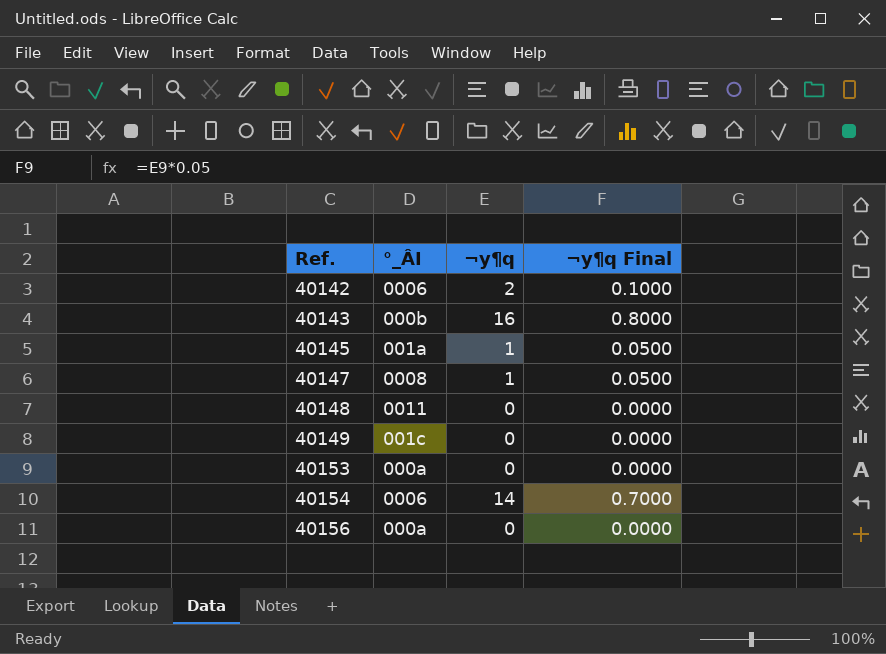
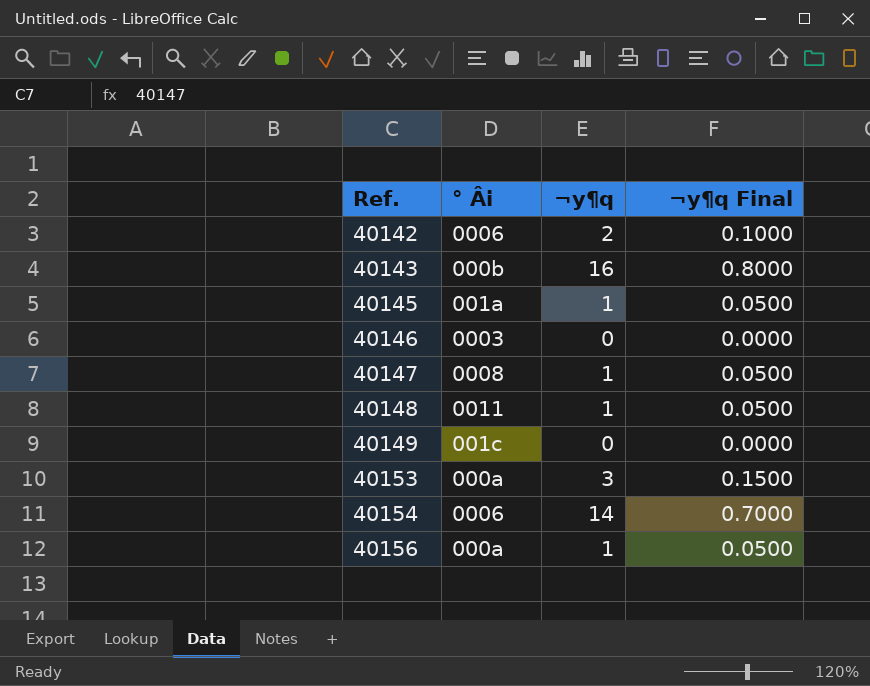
column name: °_ÂI -> ° Âi
row 40146: none -> 0003 | 0 | 0.0000
40148 | ¬y¶q: 0 -> 1
40148 | ¬y¶q Final: 0.0000 -> 0.0500
40153 | ¬y¶q: 0 -> 3
40153 | ¬y¶q Final: 0.0000 -> 0.1500
40156 | ¬y¶q: 0 -> 1
40156 | ¬y¶q Final: 0.0000 -> 0.0500

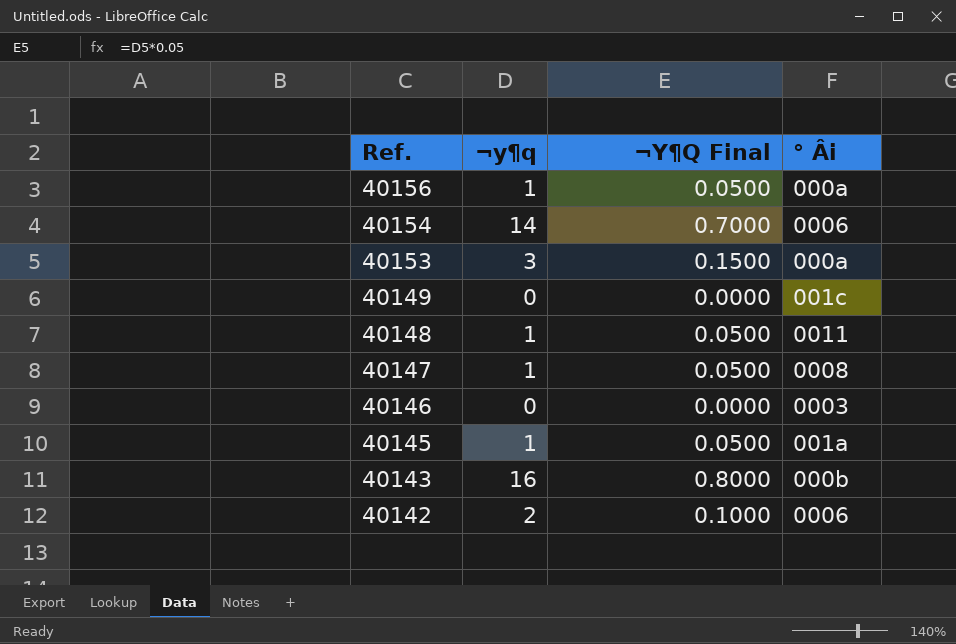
row order: Ref. ascending -> Ref. descending
column name: ¬y¶q Final -> ¬Y¶Q Final
column ° Âi | position: 2 -> 4

